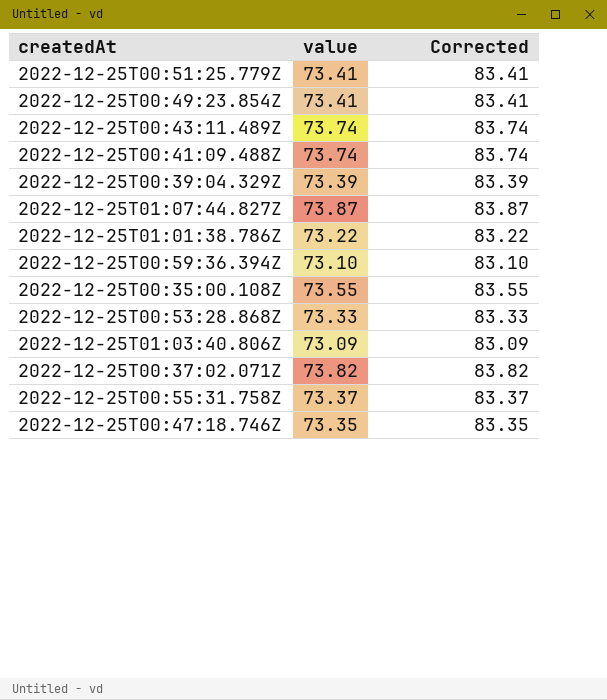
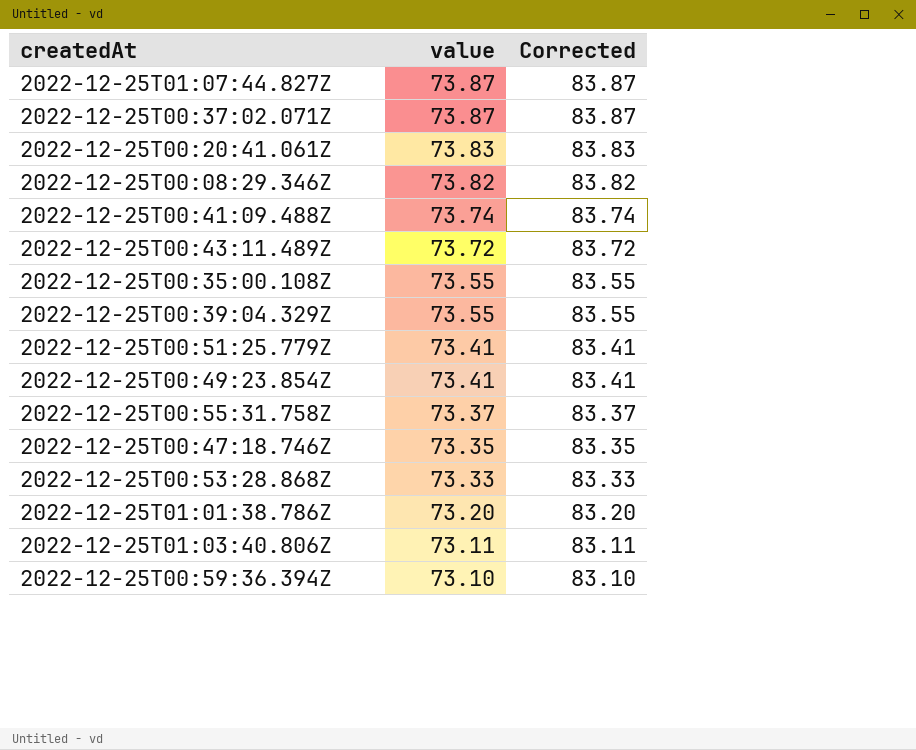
row order: none -> value descending
2022-12-25T00:37:02.071Z | value: 73.82 -> 73.87
2022-12-25T00:37:02.071Z | Corrected: 83.82 -> 83.87
row 2022-12-25T00:20:41.061Z: none -> 73.83 | 83.83
row 2022-12-25T00:08:29.346Z: none -> 73.82 | 83.82
2022-12-25T00:43:11.489Z | value: 73.74 -> 73.72
2022-12-25T00:43:11.489Z | Corrected: 83.74 -> 83.72
2022-12-25T00:39:04.329Z | value: 73.39 -> 73.55
2022-12-25T00:39:04.329Z | Corrected: 83.39 -> 83.55
2022-12-25T01:01:38.786Z | value: 73.22 -> 73.20
2022-12-25T01:01:38.786Z | Corrected: 83.22 -> 83.20
2022-12-25T01:03:40.806Z | value: 73.09 -> 73.11
2022-12-25T01:03:40.806Z | Corrected: 83.09 -> 83.11

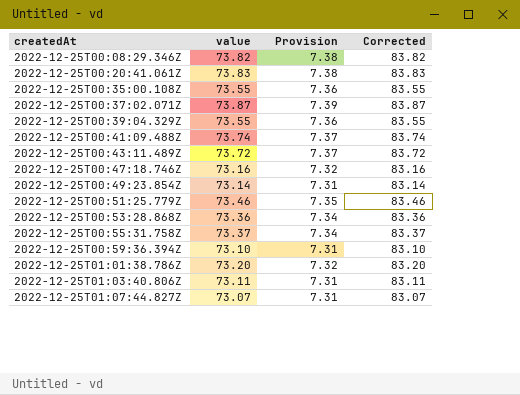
row order: value descending -> createdAt ascending
column Provision | formula: none -> [value] * 0.1
2022-12-25T00:47:18.746Z | value: 73.35 -> 73.16
2022-12-25T00:47:18.746Z | Corrected: 83.35 -> 83.16
2022-12-25T00:49:23.854Z | value: 73.41 -> 73.14
2022-12-25T00:49:23.854Z | Corrected: 83.41 -> 83.14
2022-12-25T00:51:25.779Z | value: 73.41 -> 73.46
2022-12-25T00:51:25.779Z | Corrected: 83.41 -> 83.46
2022-12-25T00:53:28.868Z | value: 73.33 -> 73.36
2022-12-25T00:53:28.868Z | Corrected: 83.33 -> 83.36
2022-12-25T01:07:44.827Z | value: 73.87 -> 73.07
2022-12-25T01:07:44.827Z | Corrected: 83.87 -> 83.07

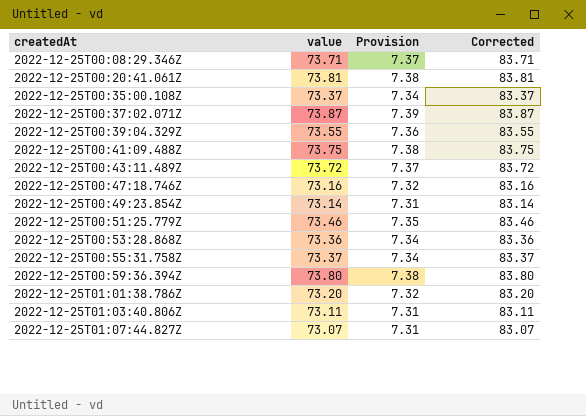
2022-12-25T00:08:29.346Z | value: 73.82 -> 73.71
2022-12-25T00:08:29.346Z | Provision: 7.38 -> 7.37
2022-12-25T00:08:29.346Z | Corrected: 83.82 -> 83.71
2022-12-25T00:20:41.061Z | value: 73.83 -> 73.81
2022-12-25T00:20:41.061Z | Corrected: 83.83 -> 83.81
2022-12-25T00:35:00.108Z | value: 73.55 -> 73.37
2022-12-25T00:35:00.108Z | Provision: 7.36 -> 7.34
2022-12-25T00:35:00.108Z | Corrected: 83.55 -> 83.37
2022-12-25T00:41:09.488Z | value: 73.74 -> 73.75
2022-12-25T00:41:09.488Z | Provision: 7.37 -> 7.38
2022-12-25T00:41:09.488Z | Corrected: 83.74 -> 83.75
2022-12-25T00:59:36.394Z | value: 73.10 -> 73.80
2022-12-25T00:59:36.394Z | Provision: 7.31 -> 7.38
2022-12-25T00:59:36.394Z | Corrected: 83.10 -> 83.80

